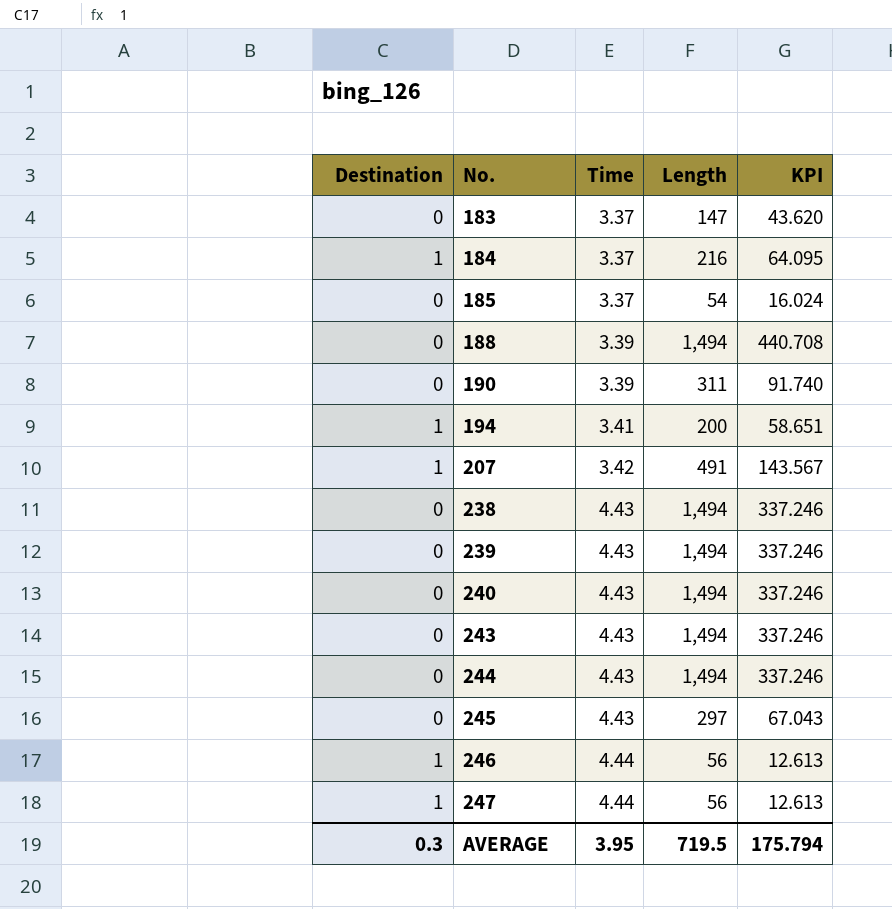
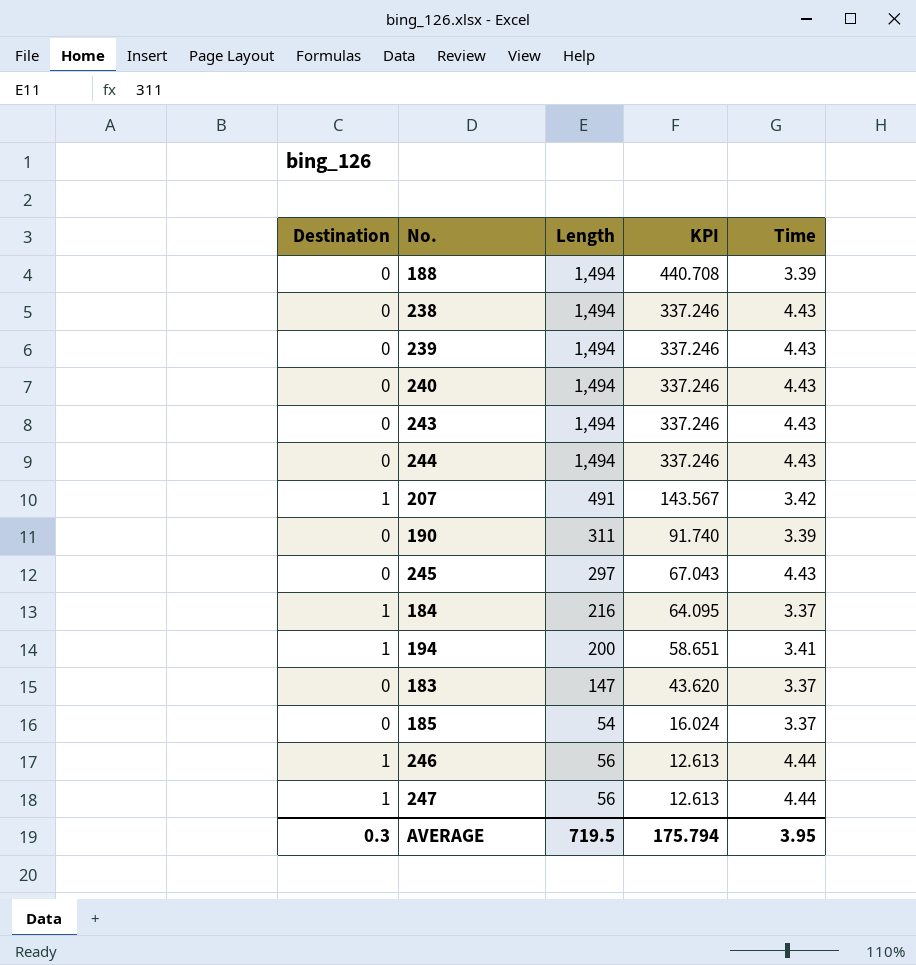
row order: No. ascending -> KPI descending
column Time | position: 3 -> 5

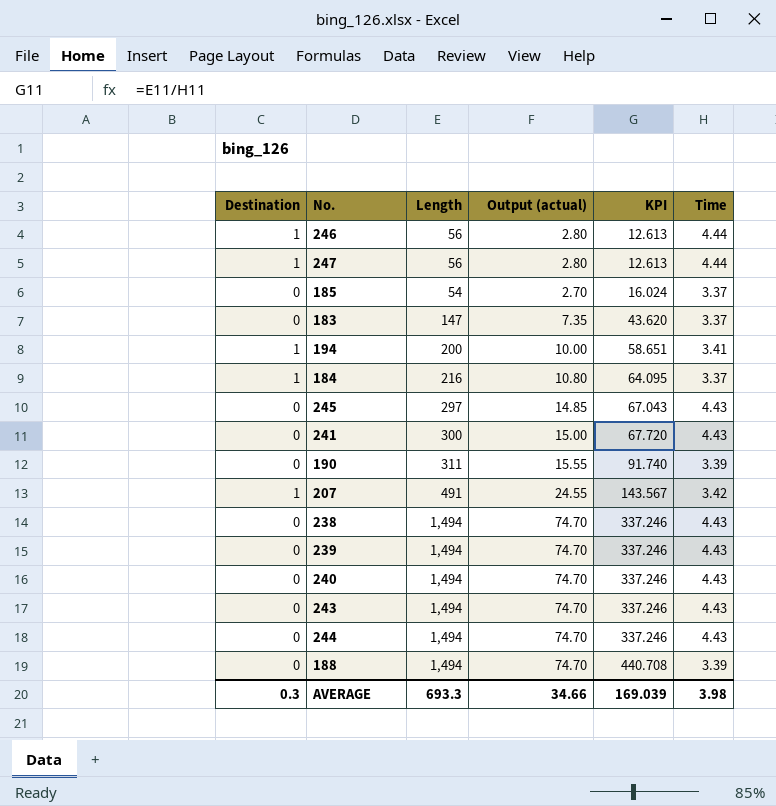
row order: KPI descending -> KPI ascending
column Output (actual) | formula: none -> [Length] * 0.05
row 241: none -> 0 | 300 | 15.00 | 67.720 | 4.43
AVERAGE | Length: 719.5 -> 693.3
AVERAGE | KPI: 175.794 -> 169.039
AVERAGE | Time: 3.95 -> 3.98

